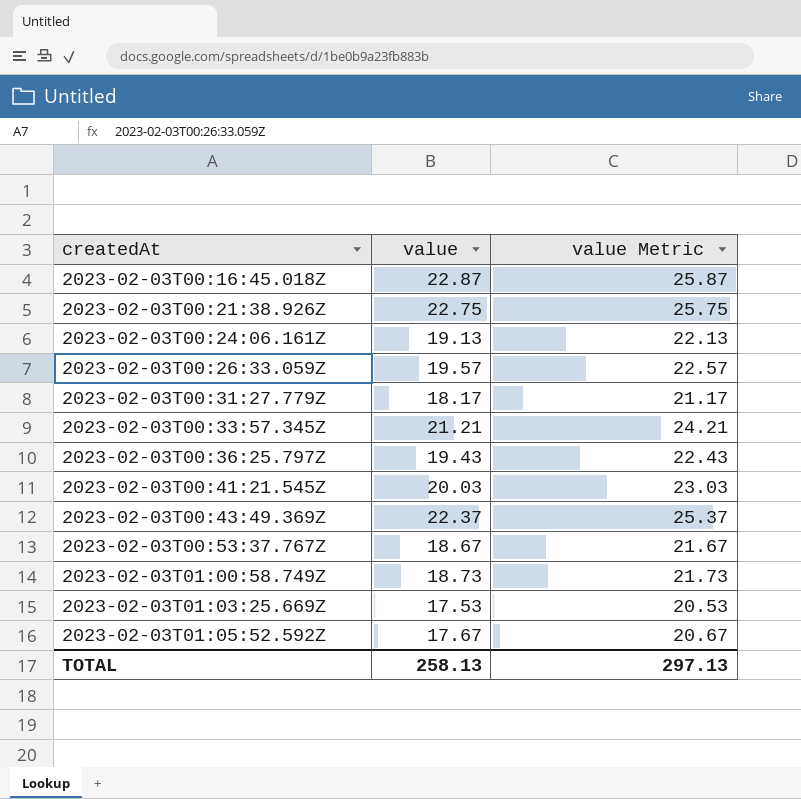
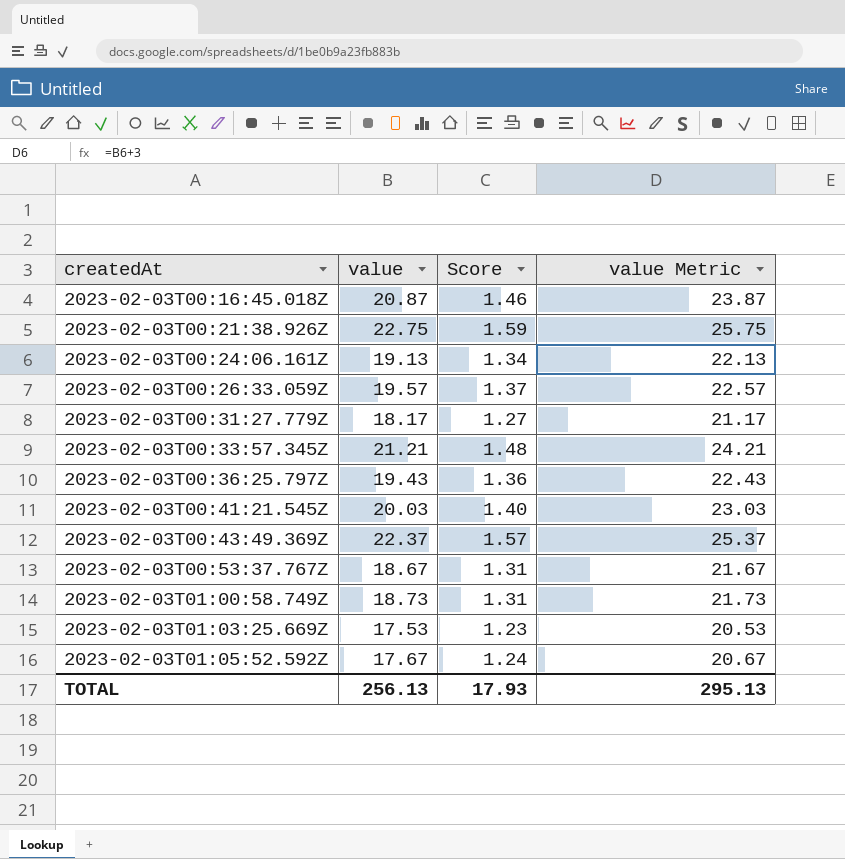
column Score | formula: none -> [value] * 0.07
2023-02-03T00:16:45.018Z | value: 22.87 -> 20.87
2023-02-03T00:16:45.018Z | value Metric: 25.87 -> 23.87
TOTAL | value: 258.13 -> 256.13
TOTAL | value Metric: 297.13 -> 295.13

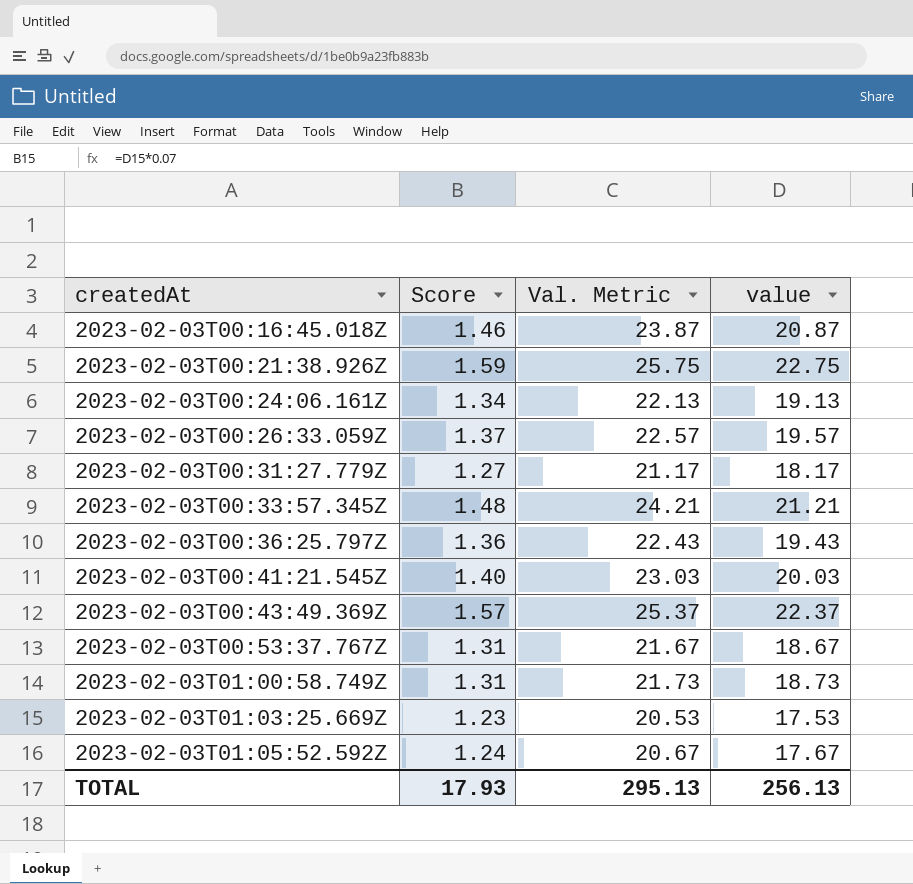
column name: value Metric -> Val. Metric
column value | position: 2 -> 4

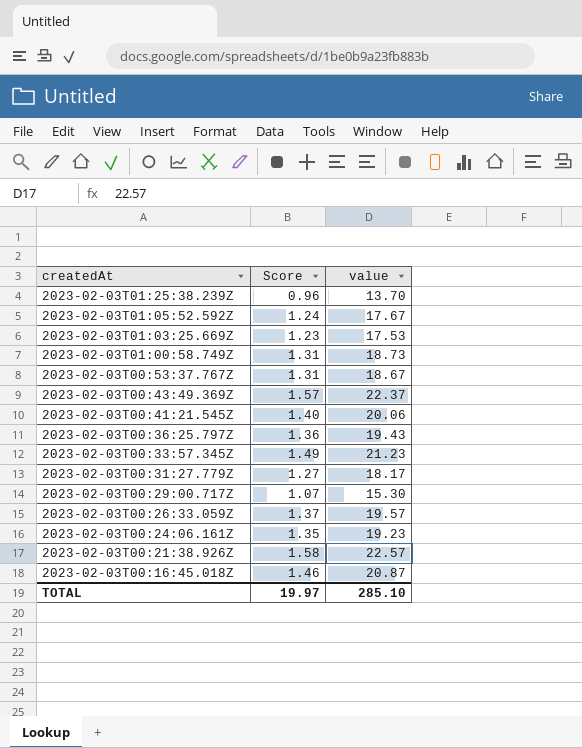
row order: createdAt ascending -> createdAt descending
column Val. Metric | formula: [value] + 3 -> none
row 2023-02-03T01:25:38.239Z: none -> 0.96 | 13.70
2023-02-03T00:41:21.545Z | value: 20.03 -> 20.06
2023-02-03T00:33:57.345Z | Score: 1.48 -> 1.49
2023-02-03T00:33:57.345Z | value: 21.21 -> 21.23
row 2023-02-03T00:29:00.717Z: none -> 1.07 | 15.30
2023-02-03T00:24:06.161Z | Score: 1.34 -> 1.35
2023-02-03T00:24:06.161Z | value: 19.13 -> 19.23
2023-02-03T00:21:38.926Z | Score: 1.59 -> 1.58
2023-02-03T00:21:38.926Z | value: 22.75 -> 22.57
TOTAL | Score: 17.93 -> 19.97
TOTAL | value: 256.13 -> 285.10

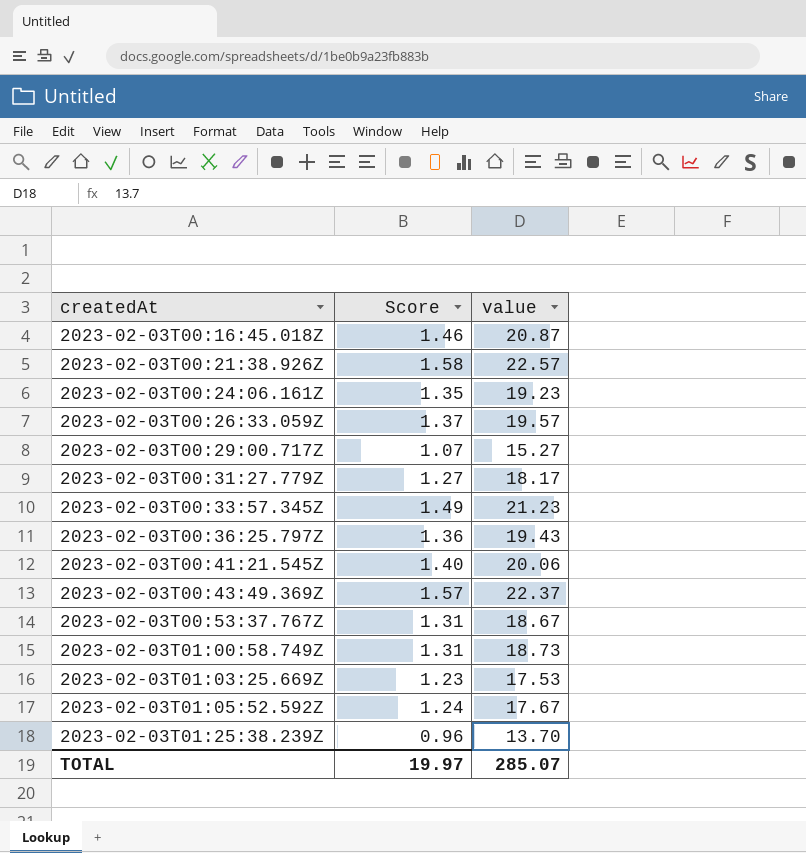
row order: createdAt descending -> createdAt ascending
2023-02-03T00:29:00.717Z | value: 15.30 -> 15.27
TOTAL | value: 285.10 -> 285.07

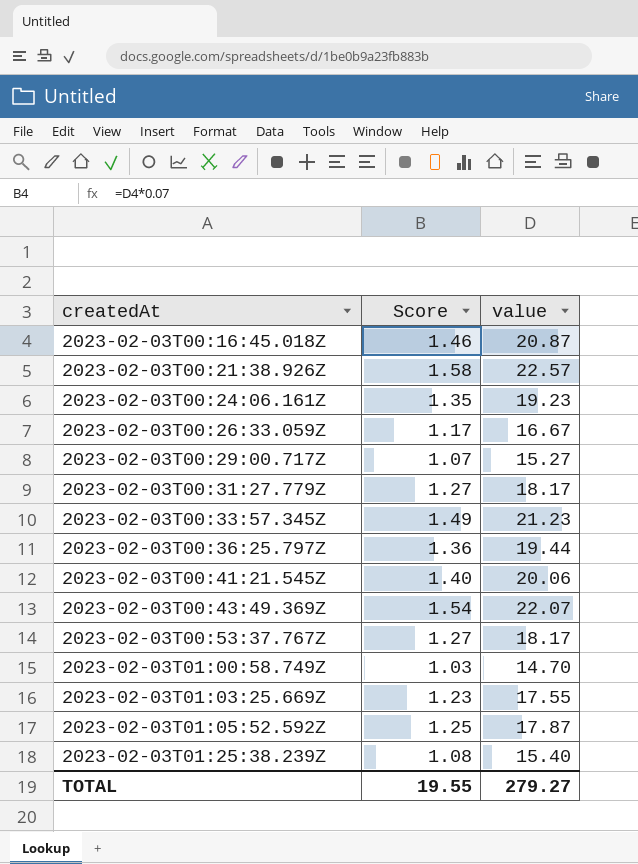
2023-02-03T00:26:33.059Z | Score: 1.37 -> 1.17
2023-02-03T00:26:33.059Z | value: 19.57 -> 16.67
2023-02-03T00:36:25.797Z | value: 19.43 -> 19.44
2023-02-03T00:43:49.369Z | Score: 1.57 -> 1.54
2023-02-03T00:43:49.369Z | value: 22.37 -> 22.07
2023-02-03T00:53:37.767Z | Score: 1.31 -> 1.27
2023-02-03T00:53:37.767Z | value: 18.67 -> 18.17
2023-02-03T01:00:58.749Z | Score: 1.31 -> 1.03
2023-02-03T01:00:58.749Z | value: 18.73 -> 14.70
2023-02-03T01:03:25.669Z | value: 17.53 -> 17.55
2023-02-03T01:05:52.592Z | Score: 1.24 -> 1.25
2023-02-03T01:05:52.592Z | value: 17.67 -> 17.87
2023-02-03T01:25:38.239Z | Score: 0.96 -> 1.08
2023-02-03T01:25:38.239Z | value: 13.70 -> 15.40
TOTAL | Score: 19.97 -> 19.55
TOTAL | value: 285.07 -> 279.27

